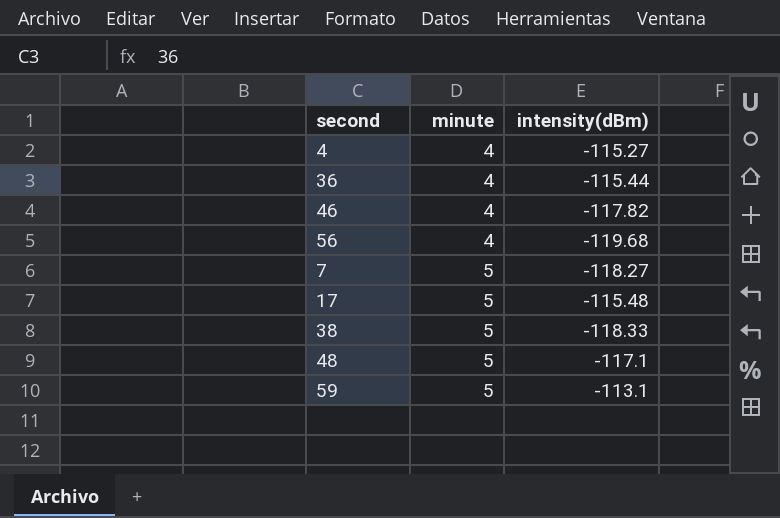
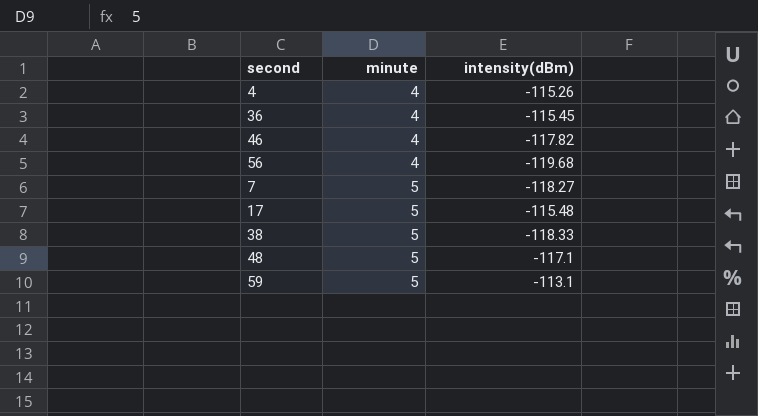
4 | intensity(dBm): -115.27 -> -115.26
36 | intensity(dBm): -115.44 -> -115.45

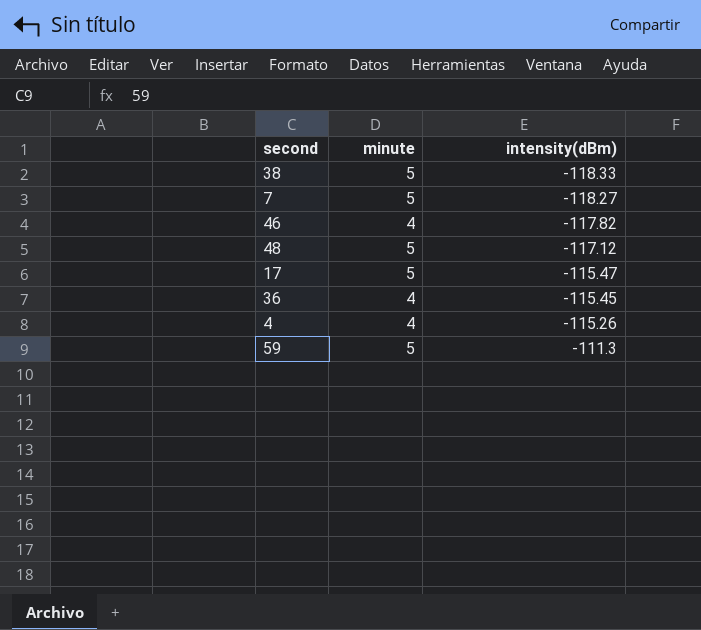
row order: minute ascending -> intensity(dBm) ascending
row 56: 4 | -119.68 -> none
48 | intensity(dBm): -117.1 -> -117.12
17 | intensity(dBm): -115.48 -> -115.47
59 | intensity(dBm): -113.1 -> -111.3

